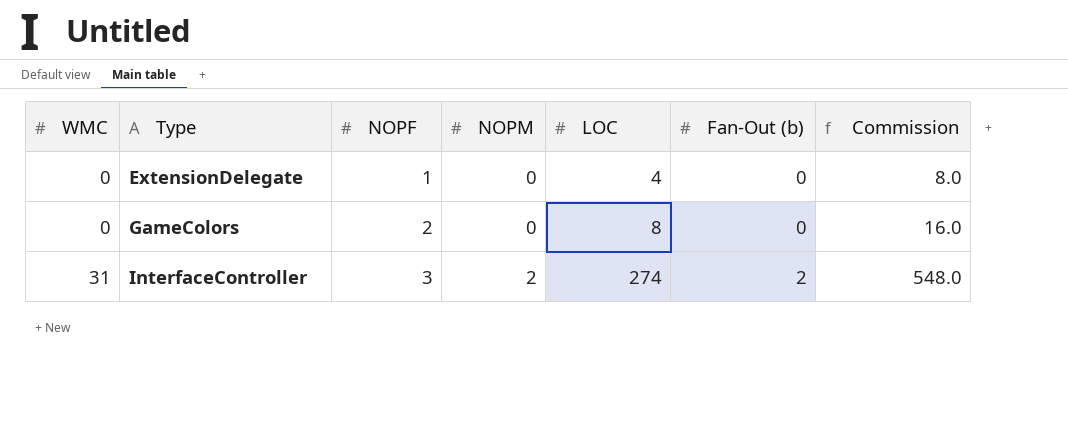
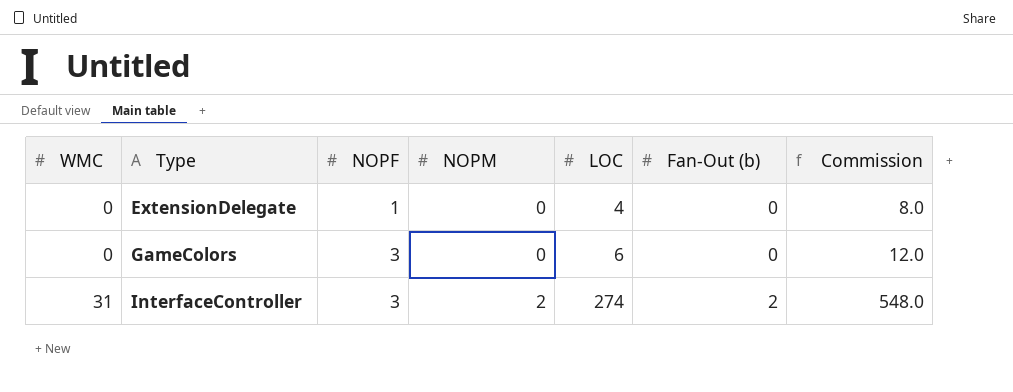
GameColors | NOPF: 2 -> 3
GameColors | LOC: 8 -> 6
GameColors | Commission: 16.0 -> 12.0

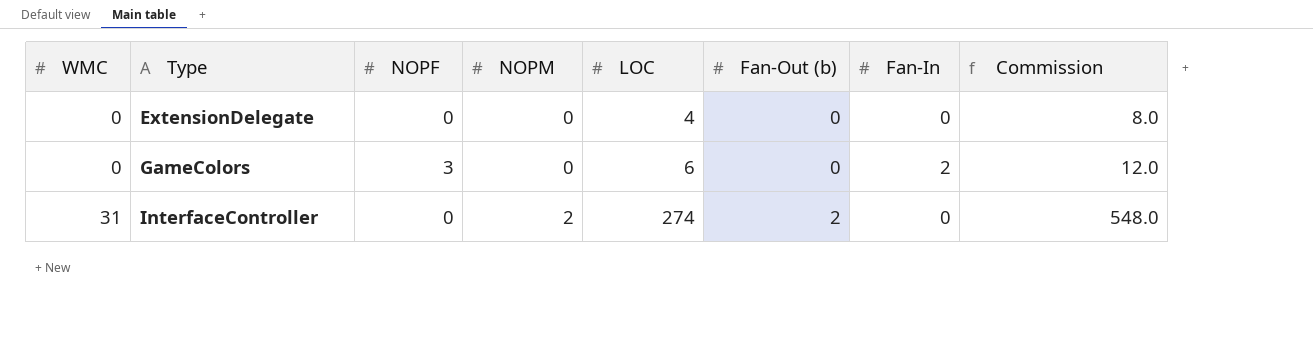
column Fan-In | position: none -> 7
ExtensionDelegate | NOPF: 1 -> 0
InterfaceController | NOPF: 3 -> 0

